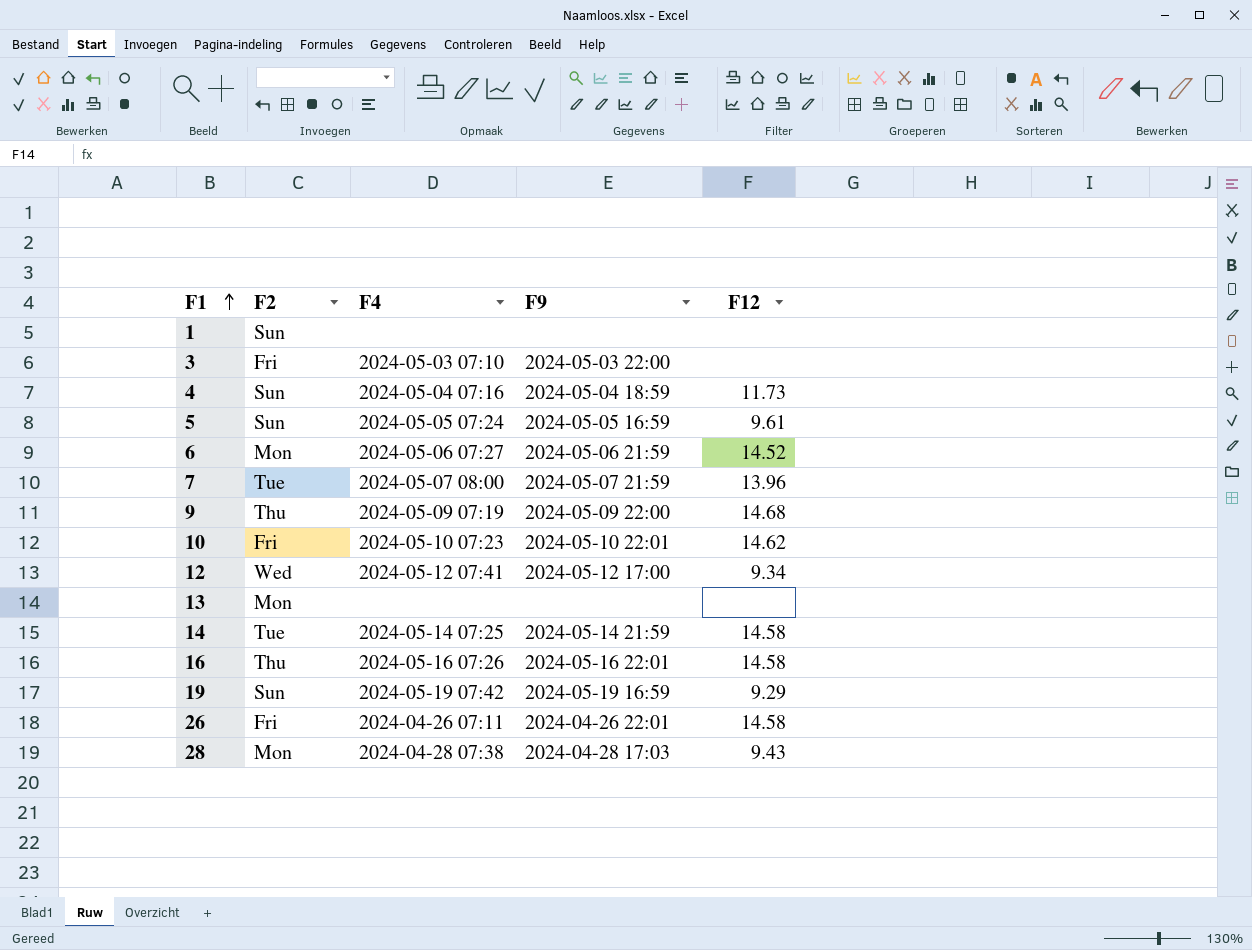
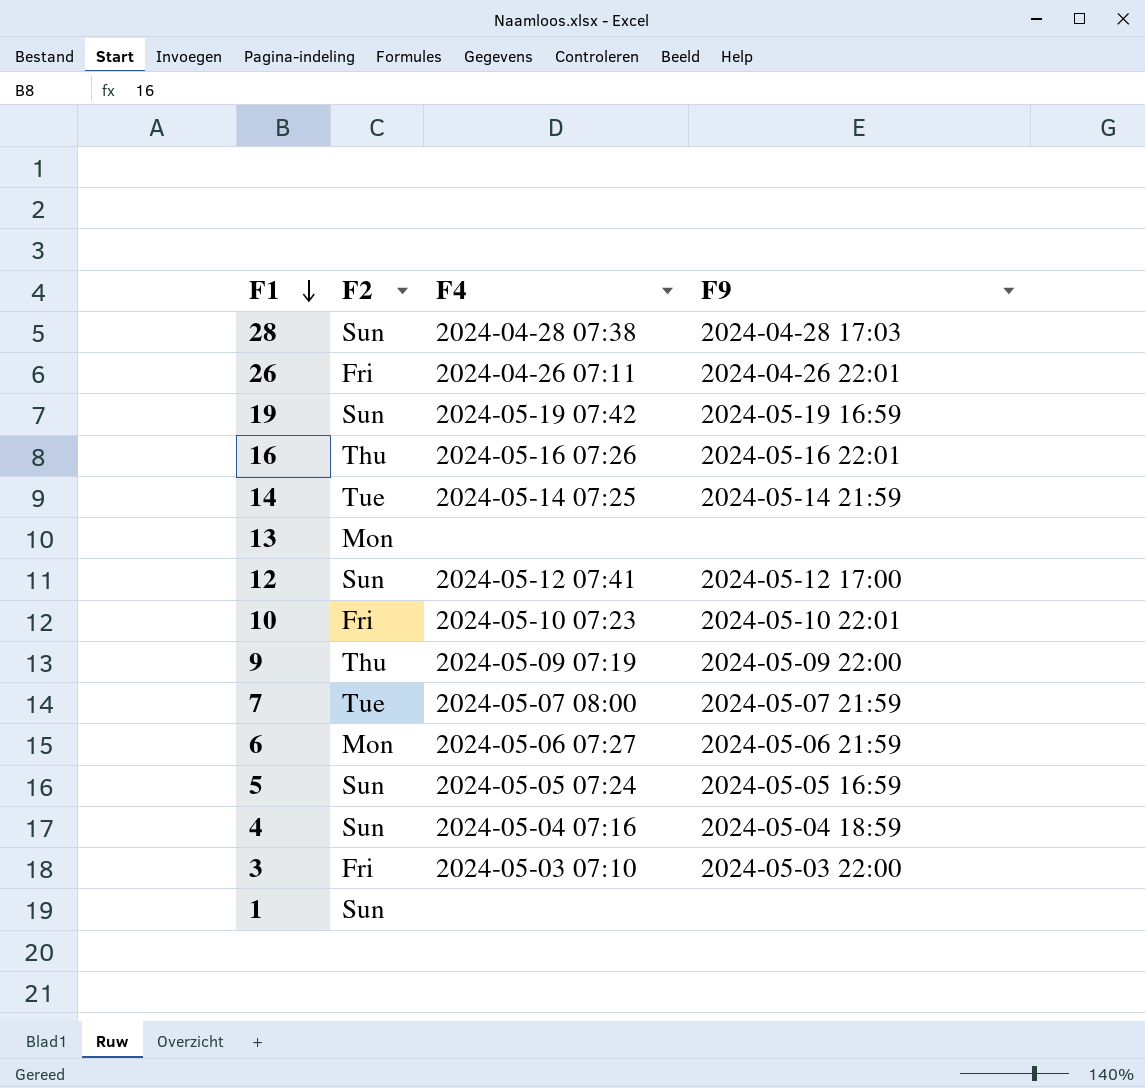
row order: F1 ascending -> F1 descending
column F12 | position: 5 -> none
28 | F2: Mon -> Sun
12 | F2: Wed -> Sun

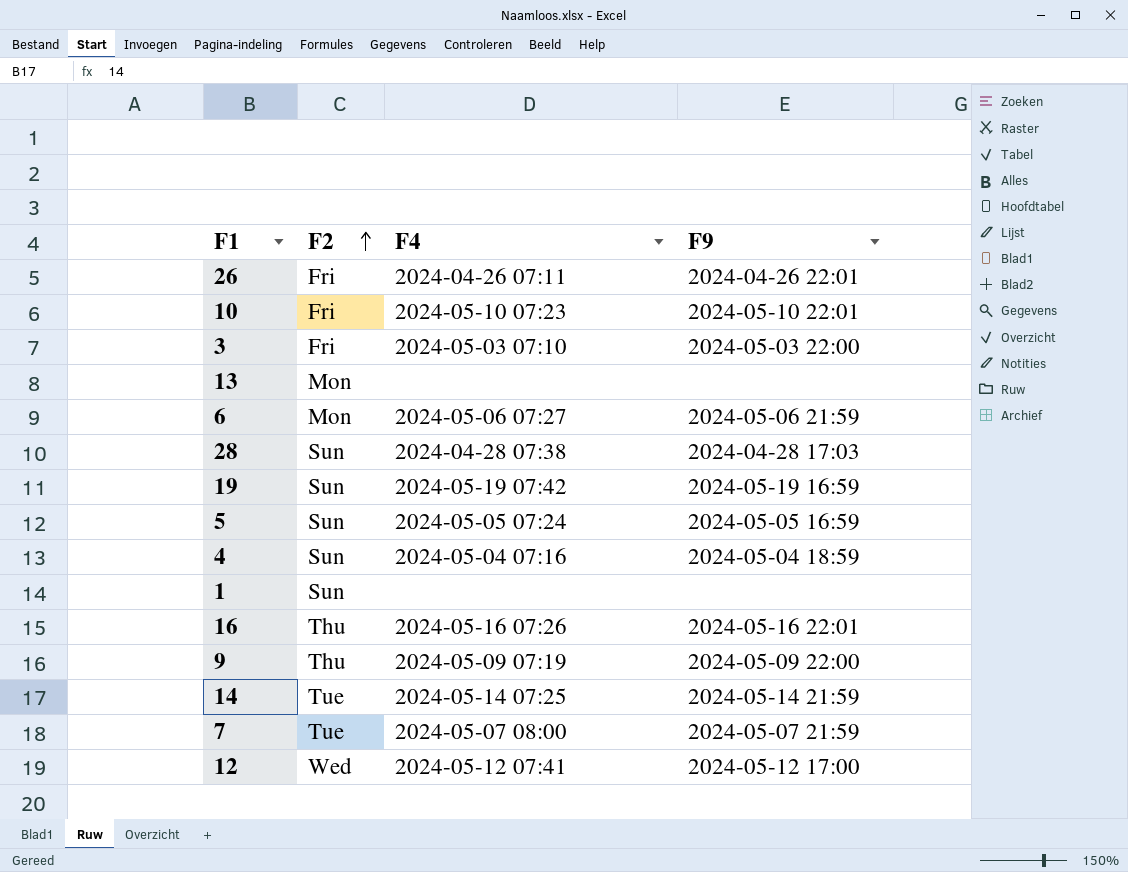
row order: F1 descending -> F2 ascending
12 | F2: Sun -> Wed

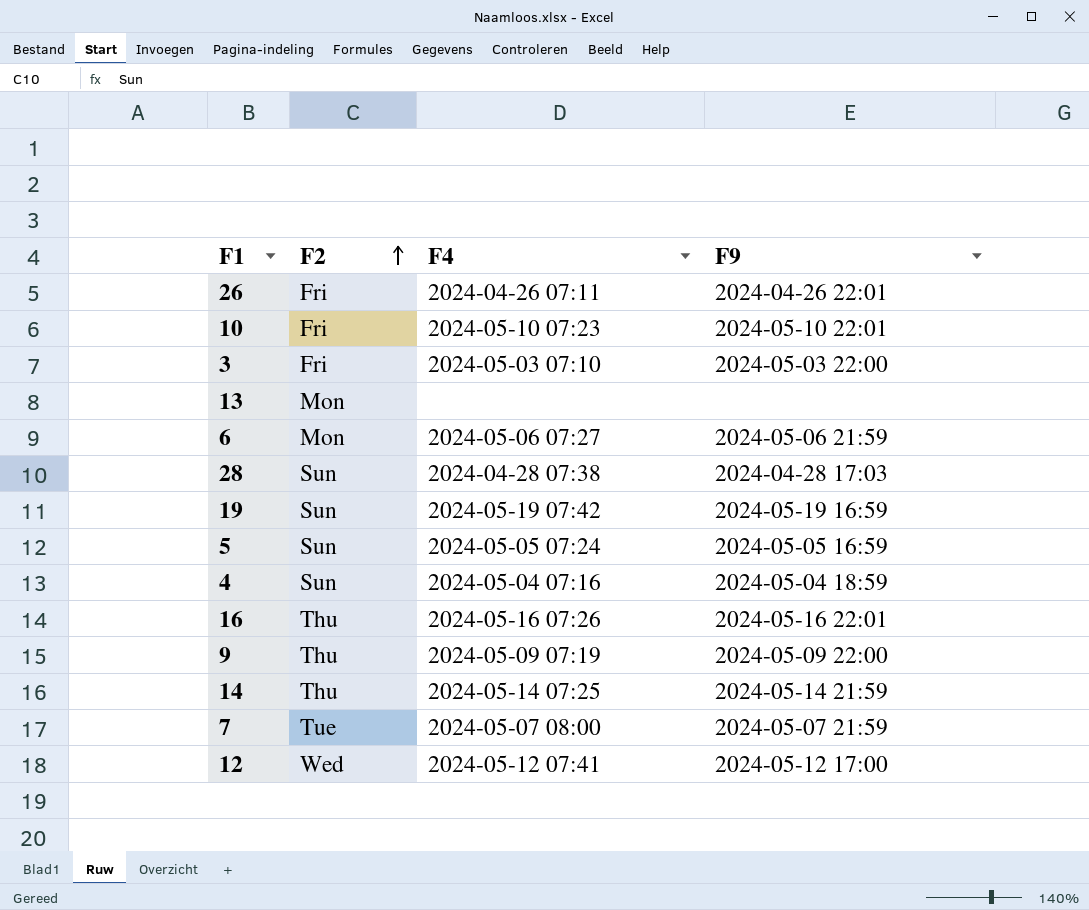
row 1: Sun | none | none -> none
14 | F2: Tue -> Thu

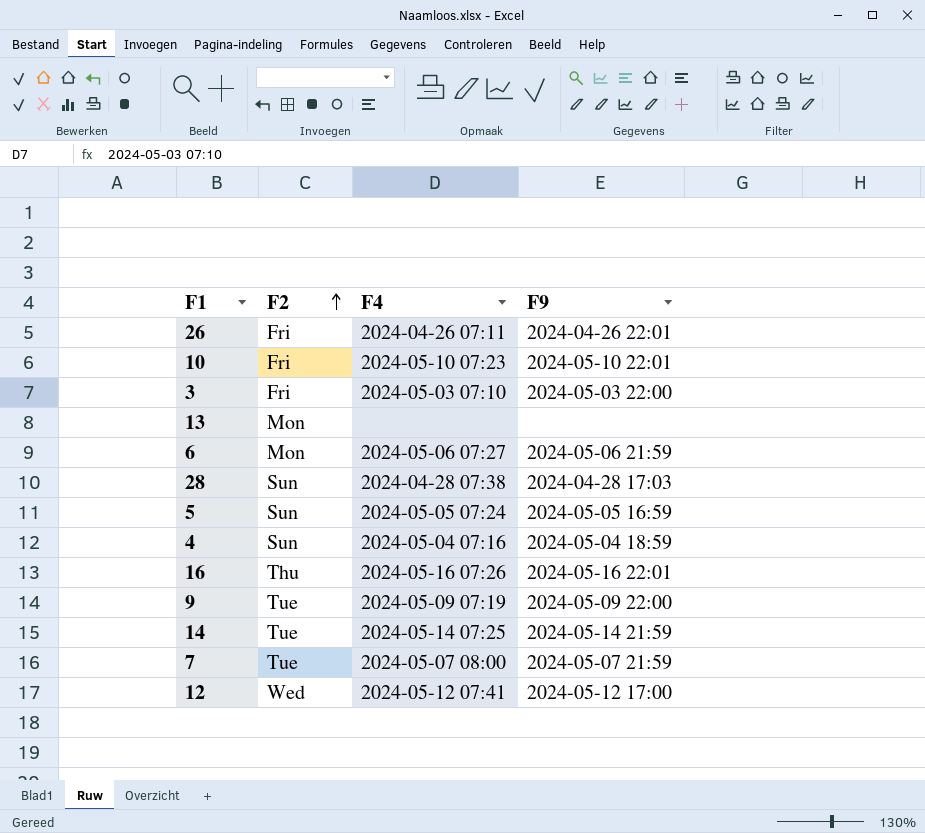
row 19: Sun | 2024-05-19 07:42 | 2024-05-19 16:59 -> none
9 | F2: Thu -> Tue
14 | F2: Thu -> Tue

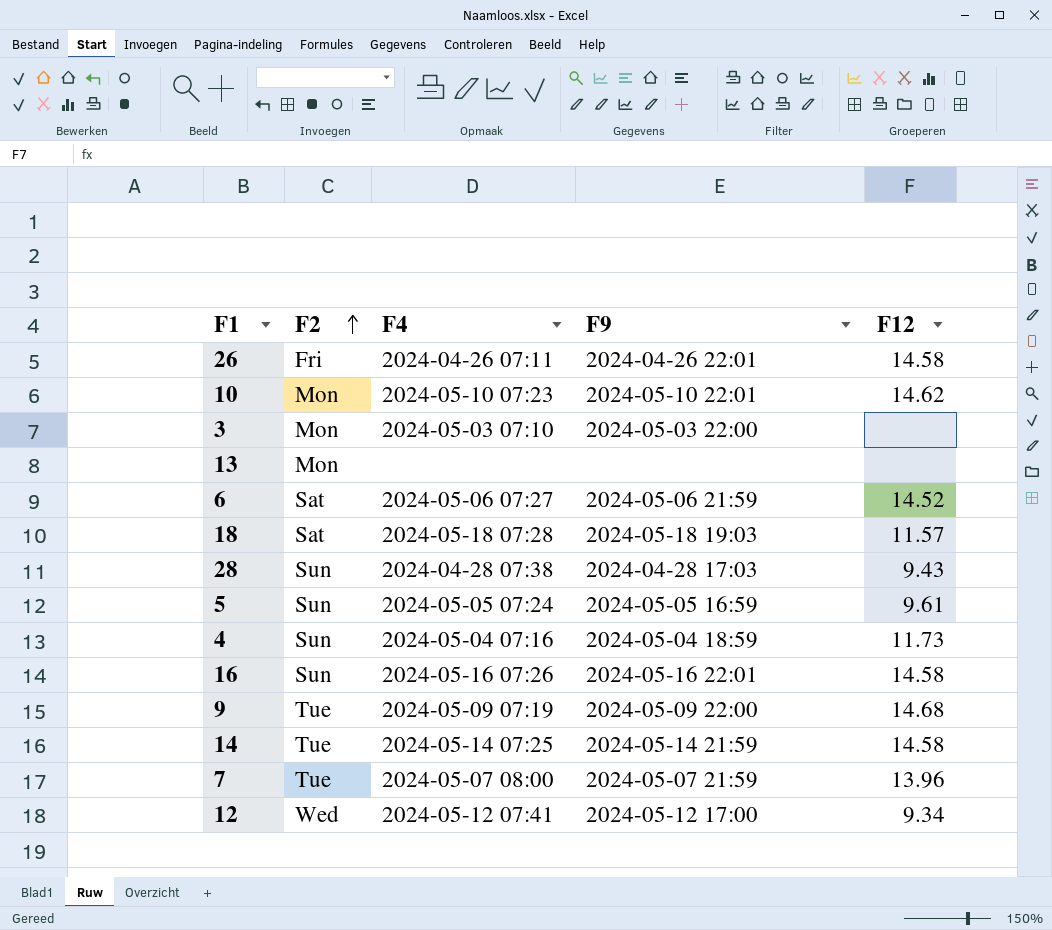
column F12 | position: none -> 5
10 | F2: Fri -> Mon
3 | F2: Fri -> Mon
6 | F2: Mon -> Sat
row 18: none -> Sat | 2024-05-18 07:28 | 2024-05-18 19:03 | 11.57
16 | F2: Thu -> Sun

